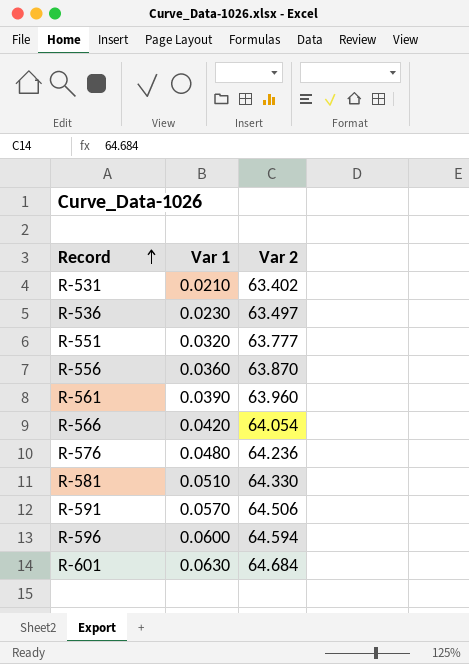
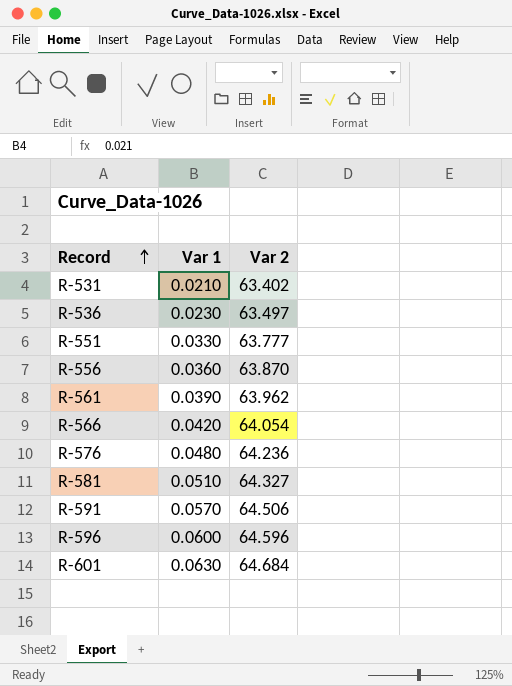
R-551 | Var 1: 0.0320 -> 0.0330
R-561 | Var 2: 63.960 -> 63.962
R-581 | Var 2: 64.330 -> 64.327
R-596 | Var 2: 64.594 -> 64.596

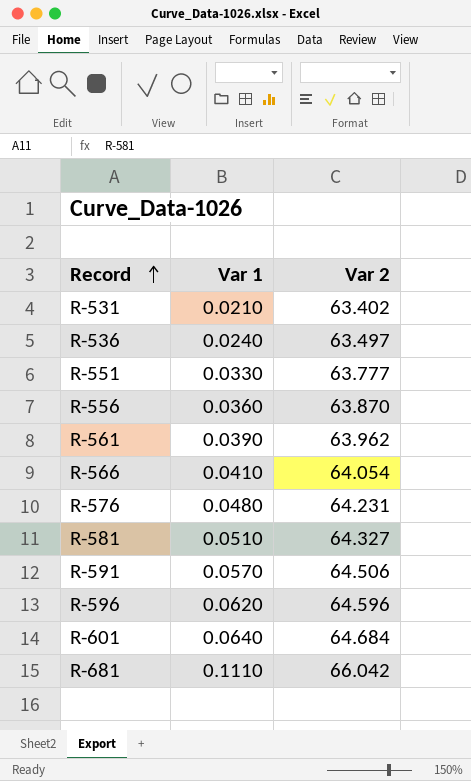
R-536 | Var 1: 0.0230 -> 0.0240
R-566 | Var 1: 0.0420 -> 0.0410
R-576 | Var 2: 64.236 -> 64.231
R-596 | Var 1: 0.0600 -> 0.0620
R-601 | Var 1: 0.0630 -> 0.0640
row R-681: none -> 0.1110 | 66.042

